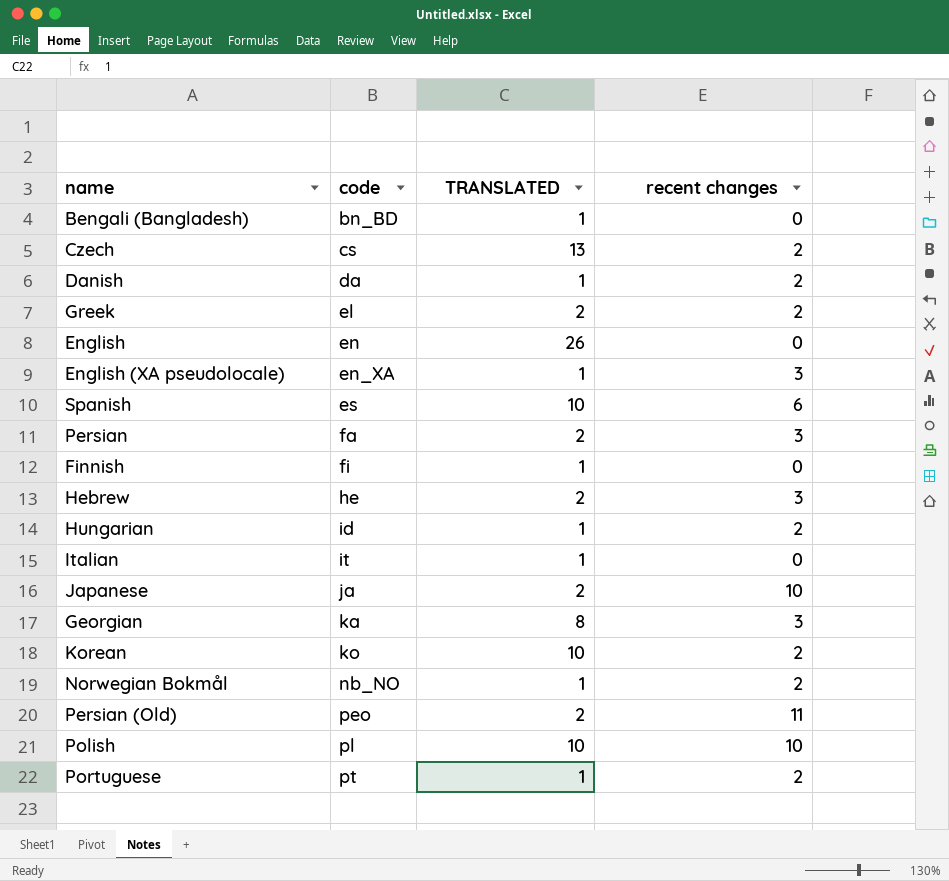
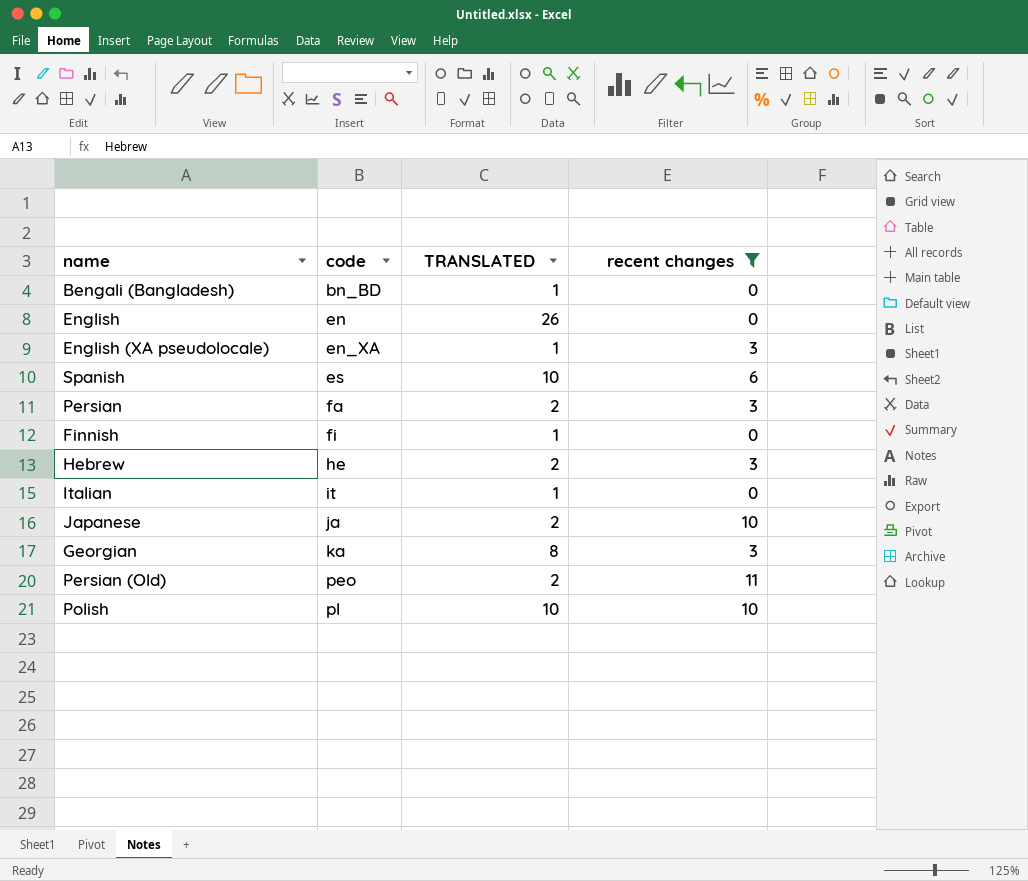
filter: none -> recent changes != 2

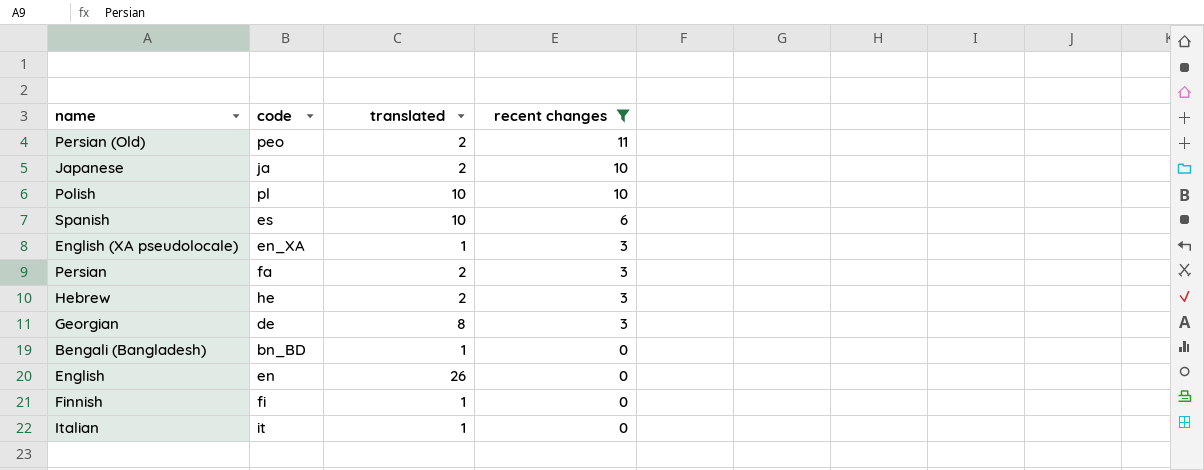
row order: code ascending -> recent changes descending
column name: TRANSLATED -> translated
Georgian | code: ka -> de

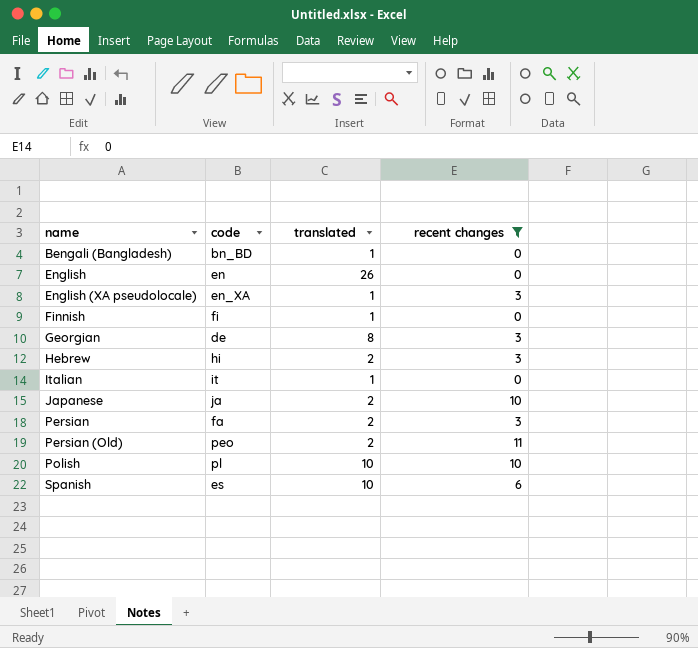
row order: recent changes descending -> name ascending
Hebrew | code: he -> hi

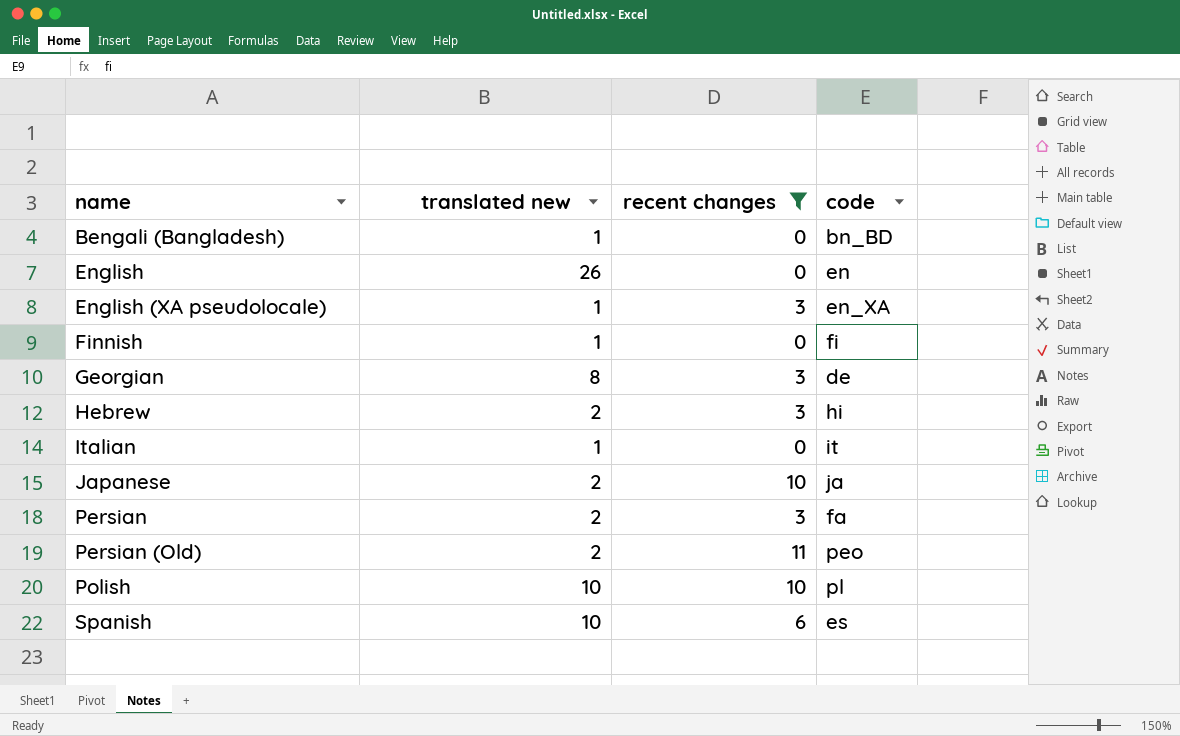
column name: translated -> translated new
column code | position: 2 -> 4

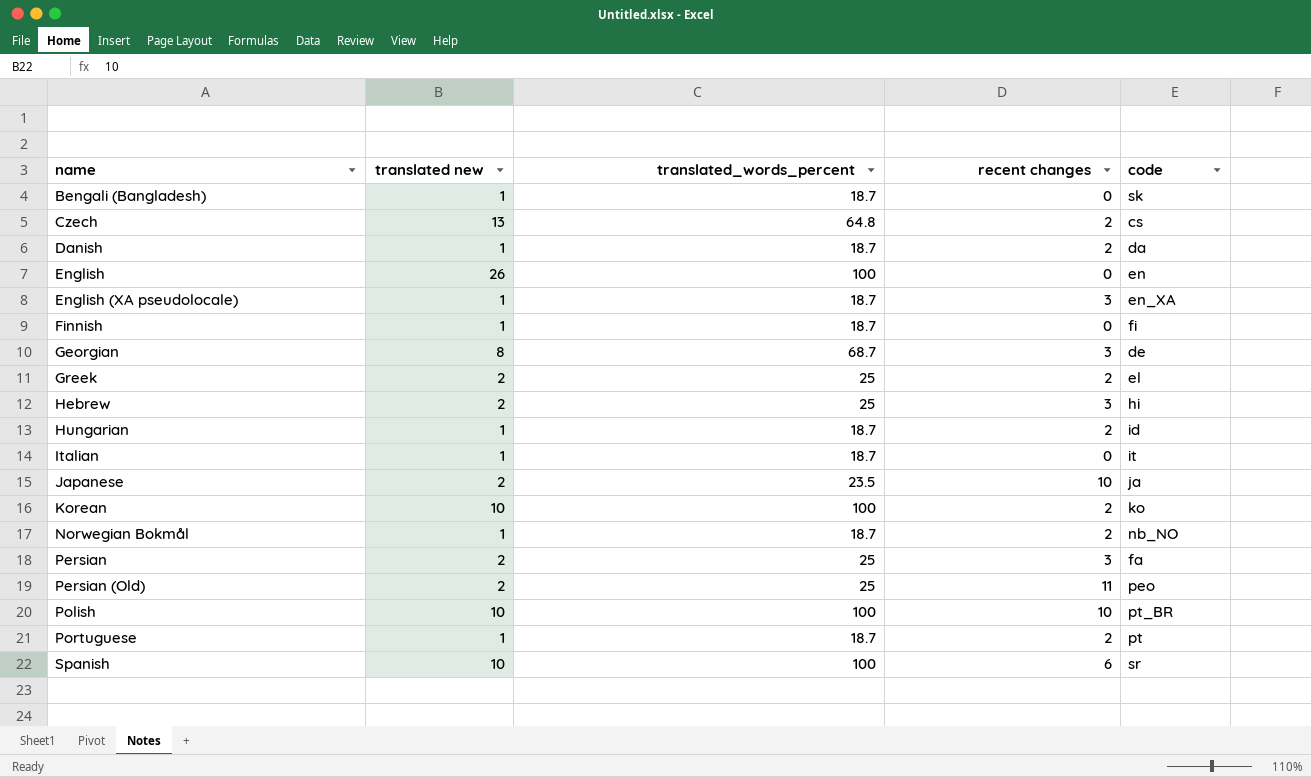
filter: recent changes != 2 -> none
column translated_words_percent | position: none -> 3
Bengali (Bangladesh) | code: bn_BD -> sk
Polish | code: pl -> pt_BR
Spanish | code: es -> sr

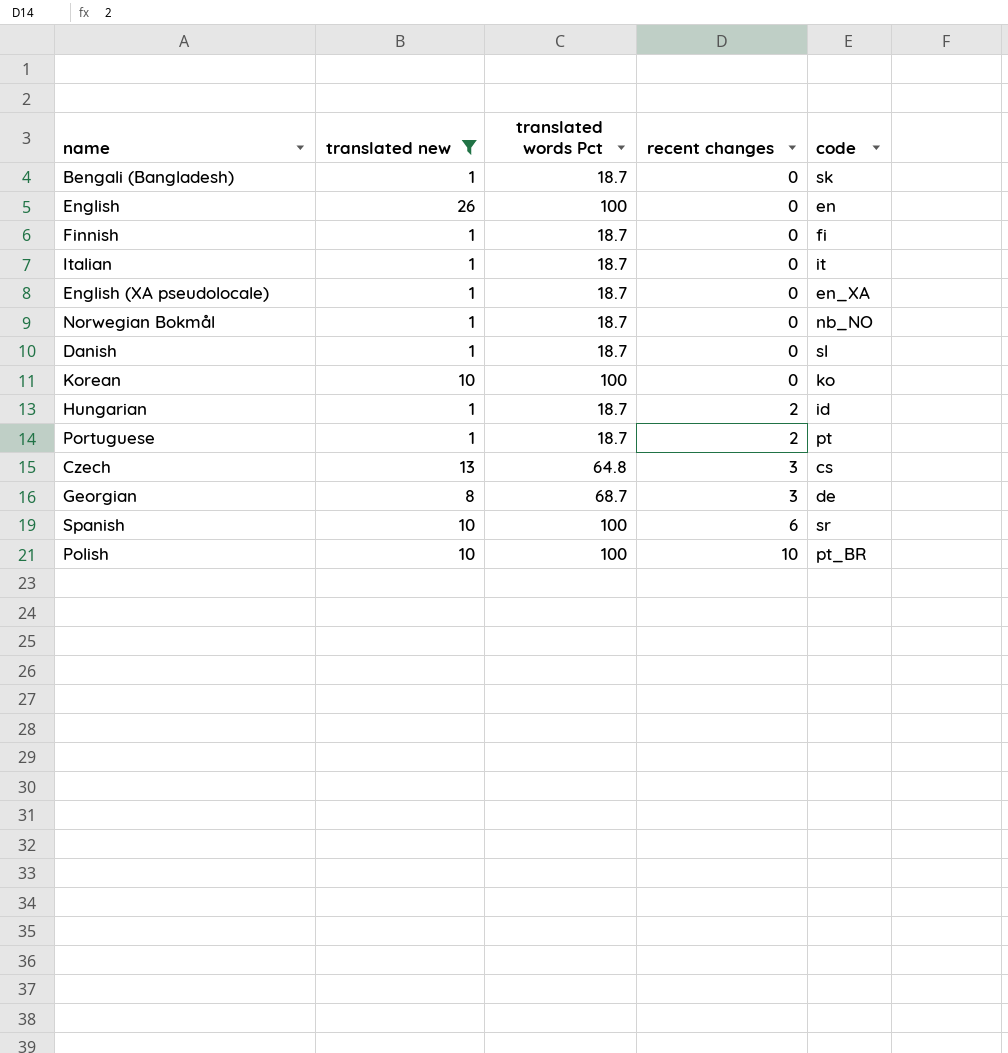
filter: none -> translated new != 2
row order: name ascending -> recent changes ascending
column name: translated_words_percent -> translated words Pct
English (XA pseudolocale) | recent changes: 3 -> 0
Norwegian Bokmål | recent changes: 2 -> 0
Danish | recent changes: 2 -> 0
Danish | code: da -> sl
Korean | recent changes: 2 -> 0
Czech | recent changes: 2 -> 3

